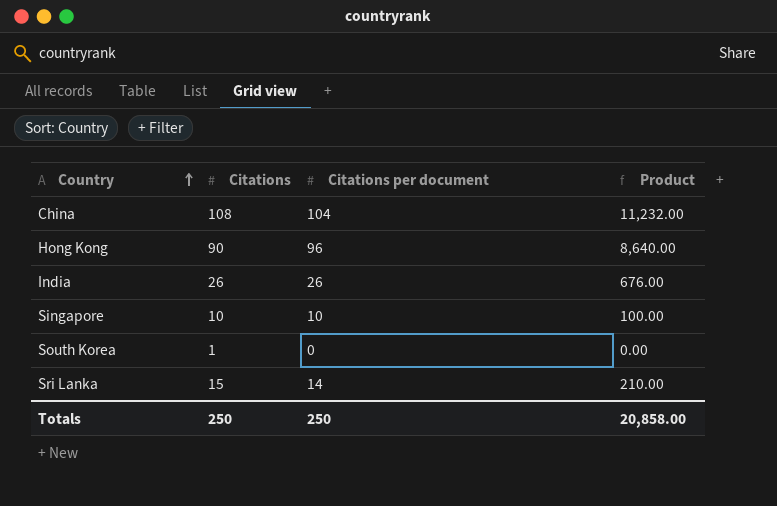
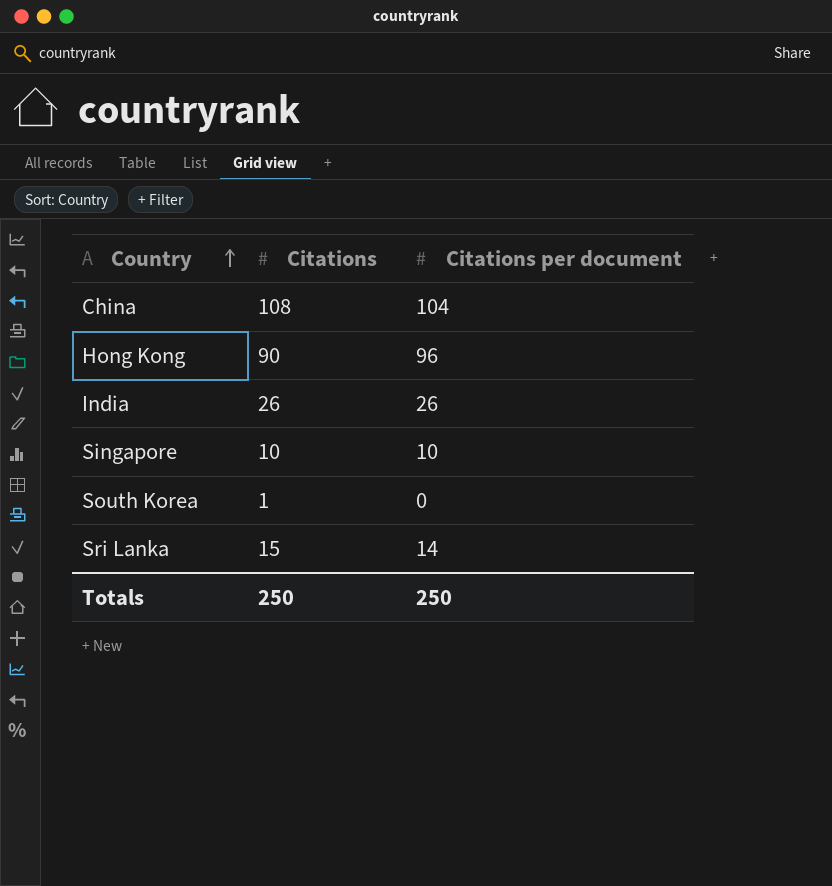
column Product | formula: [Citations] * [Citations per document] -> none

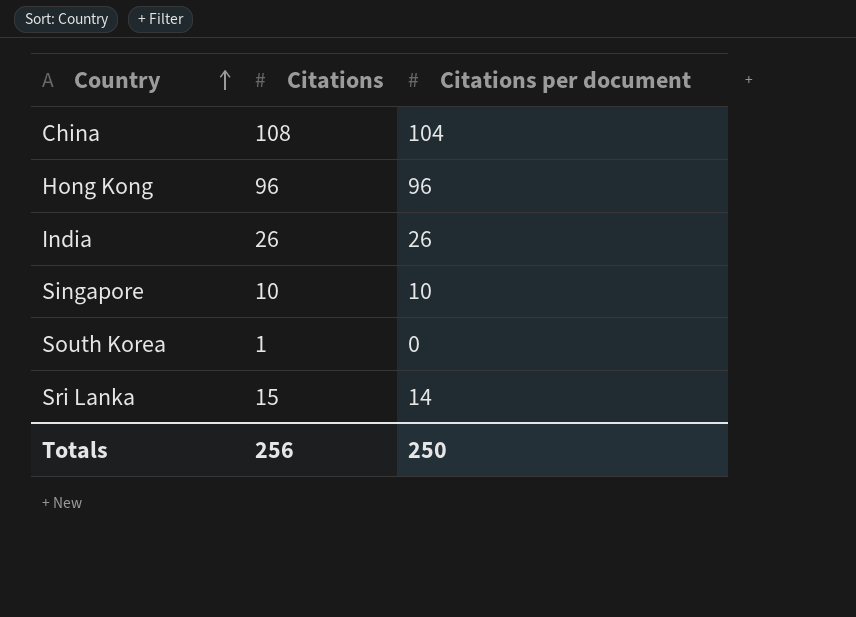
Hong Kong | Citations: 90 -> 96
Totals | Citations: 250 -> 256

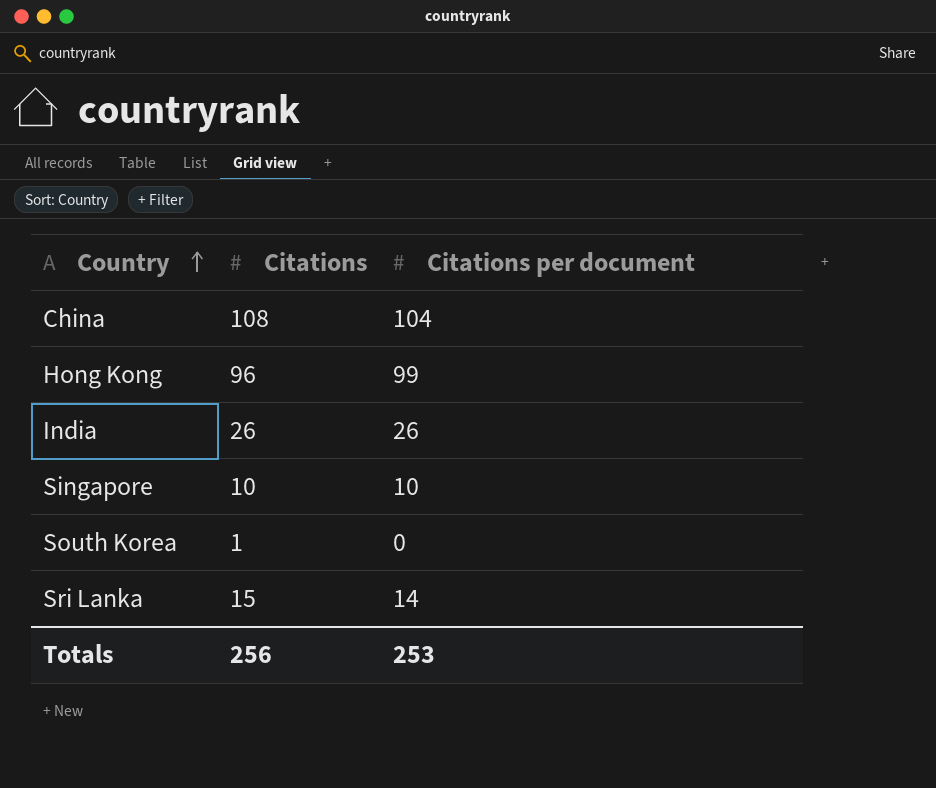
Hong Kong | Citations per document: 96 -> 99
Totals | Citations per document: 250 -> 253

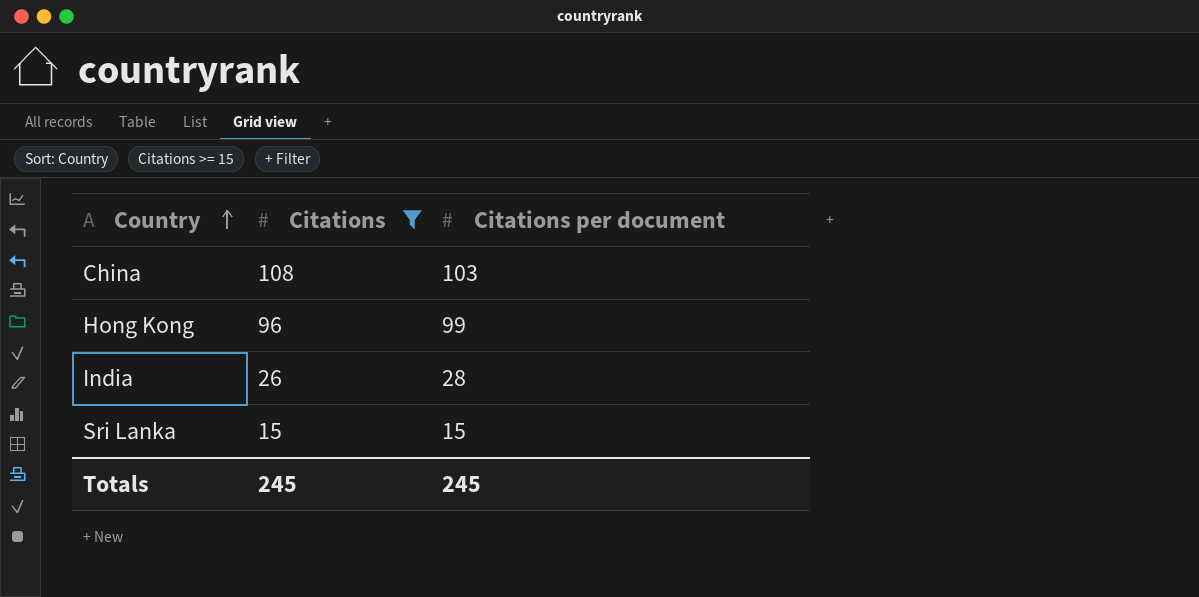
filter: none -> Citations >= 15
China | Citations per document: 104 -> 103
India | Citations per document: 26 -> 28
Sri Lanka | Citations per document: 14 -> 15
Totals | Citations: 256 -> 245
Totals | Citations per document: 253 -> 245

